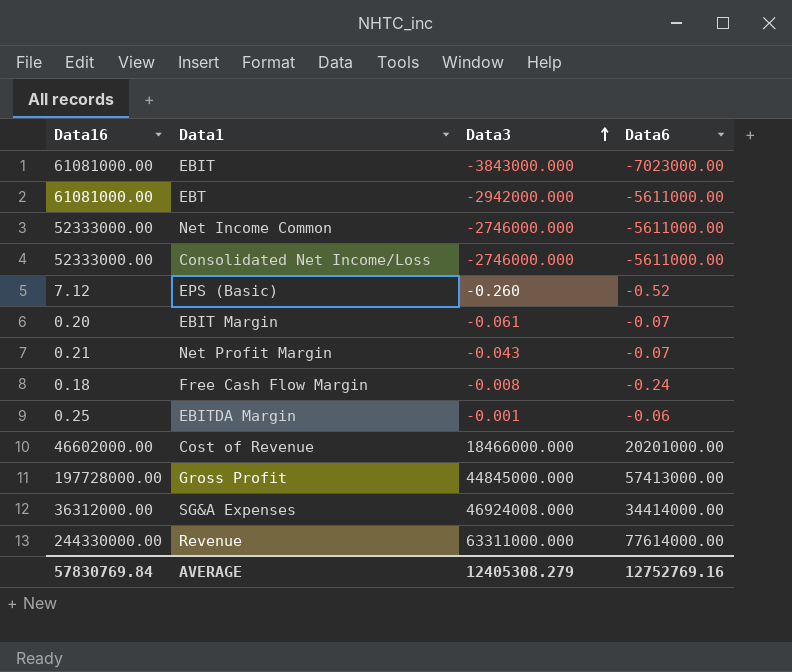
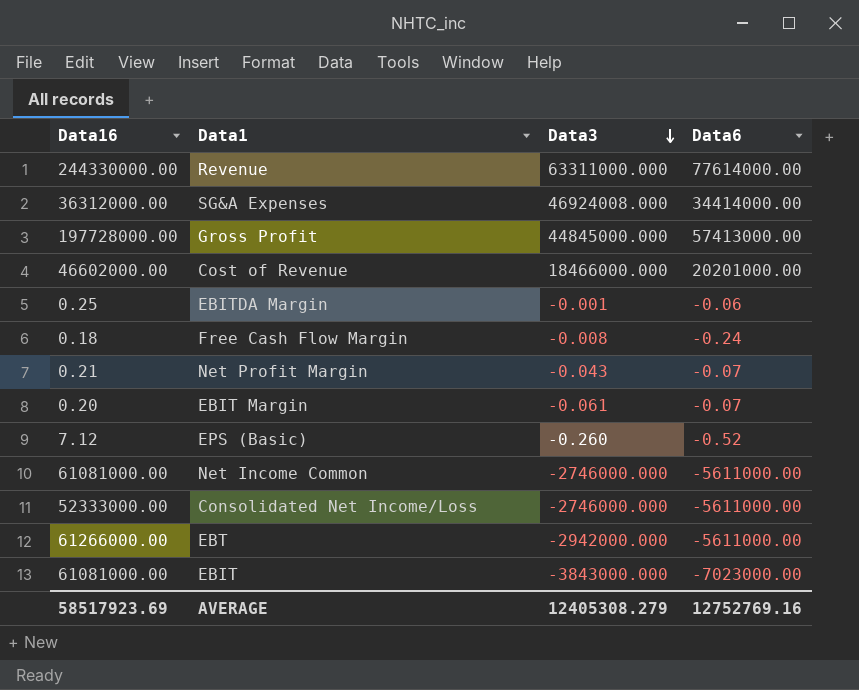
row order: Data3 ascending -> Data3 descending
Net Income Common | Data16: 52333000.00 -> 61081000.00
EBT | Data16: 61081000.00 -> 61266000.00
AVERAGE | Data16: 57830769.84 -> 58517923.69

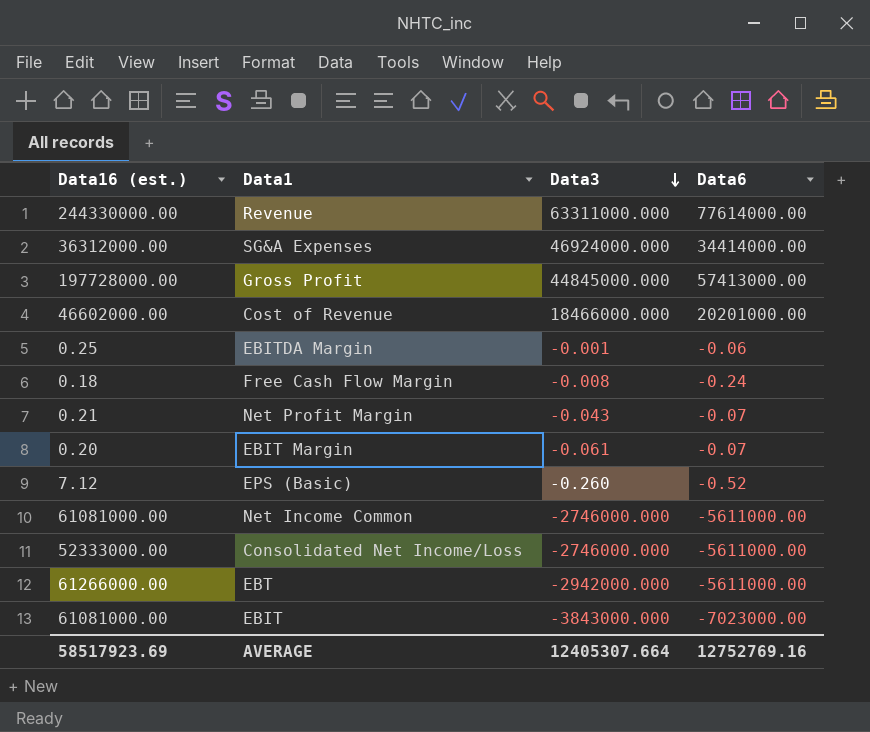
column name: Data16 -> Data16 (est.)
SG&A Expenses | Data3: 46924008.000 -> 46924000.000
AVERAGE | Data3: 12405308.279 -> 12405307.664

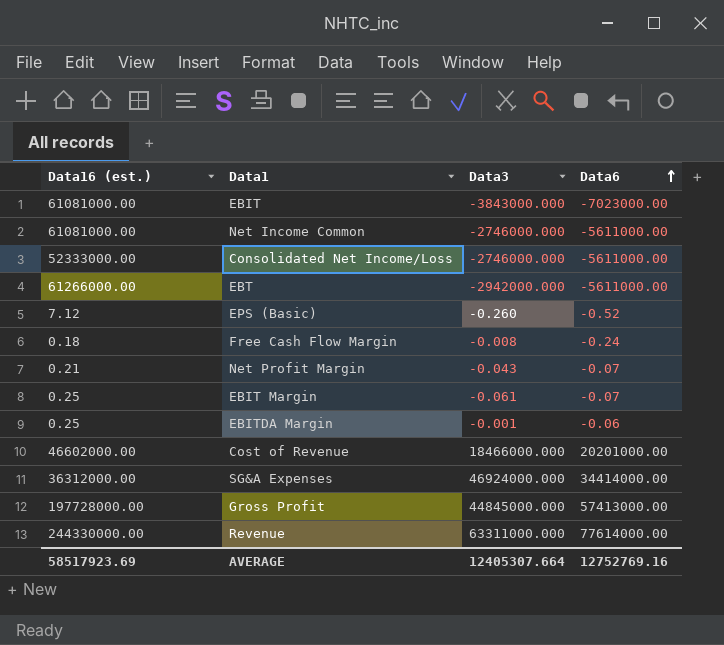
row order: Data3 descending -> Data6 ascending
EBIT Margin | Data16 (est.): 0.20 -> 0.25

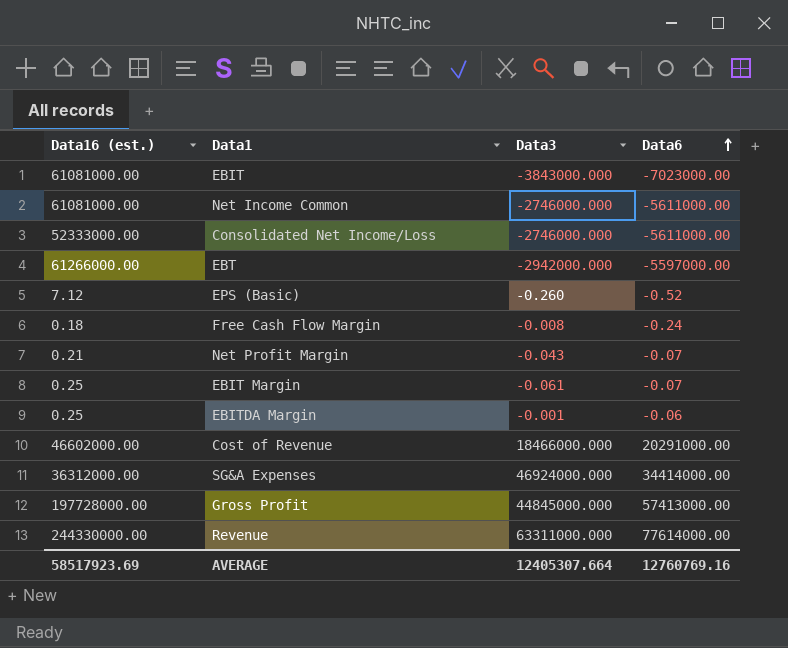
EBT | Data6: -5611000.00 -> -5597000.00
Cost of Revenue | Data6: 20201000.00 -> 20291000.00
AVERAGE | Data6: 12752769.16 -> 12760769.16

